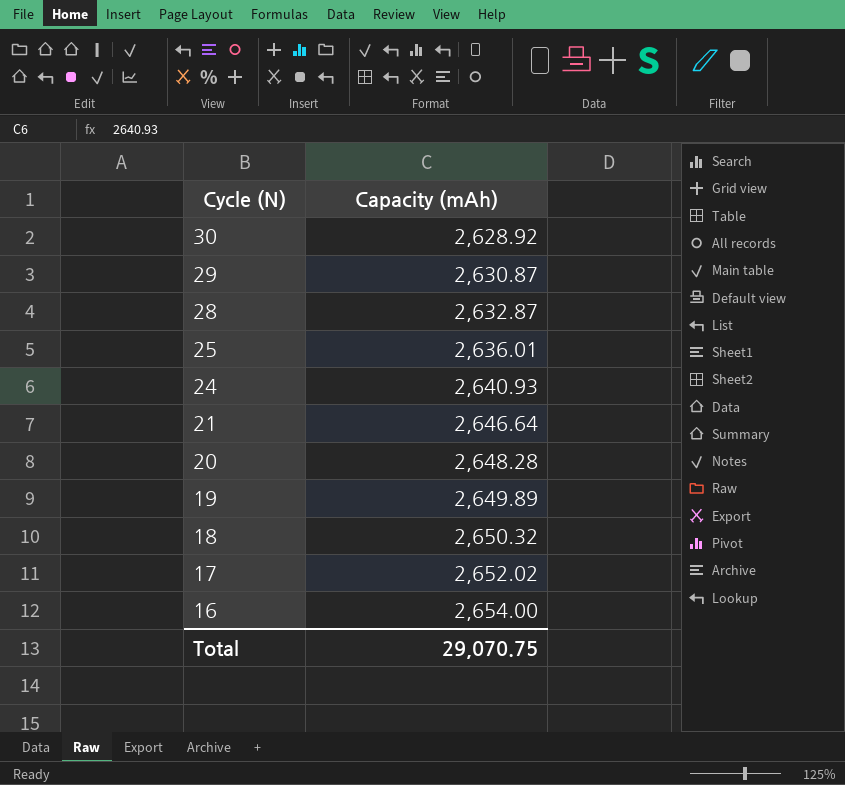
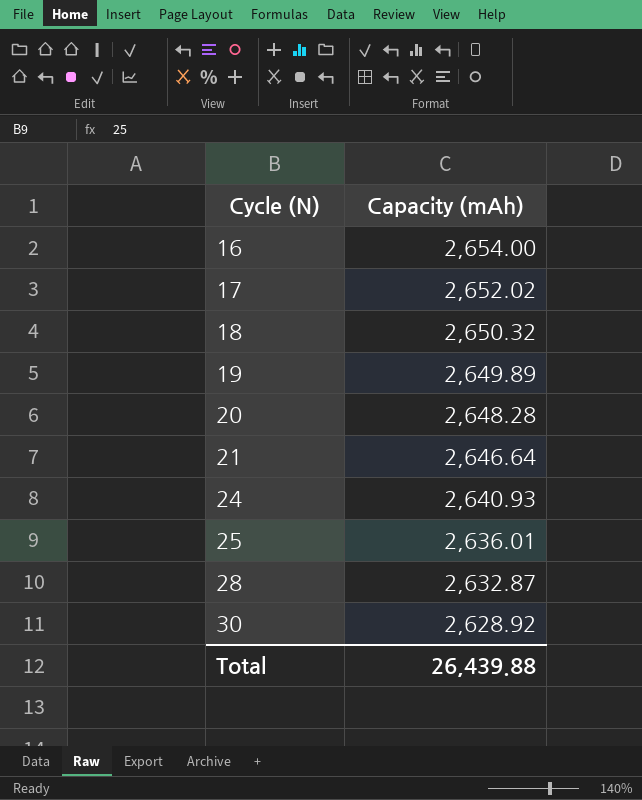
row order: Cycle (N) descending -> Cycle (N) ascending
row 29: 2,630.87 -> none
Total | Capacity (mAh): 29,070.75 -> 26,439.88

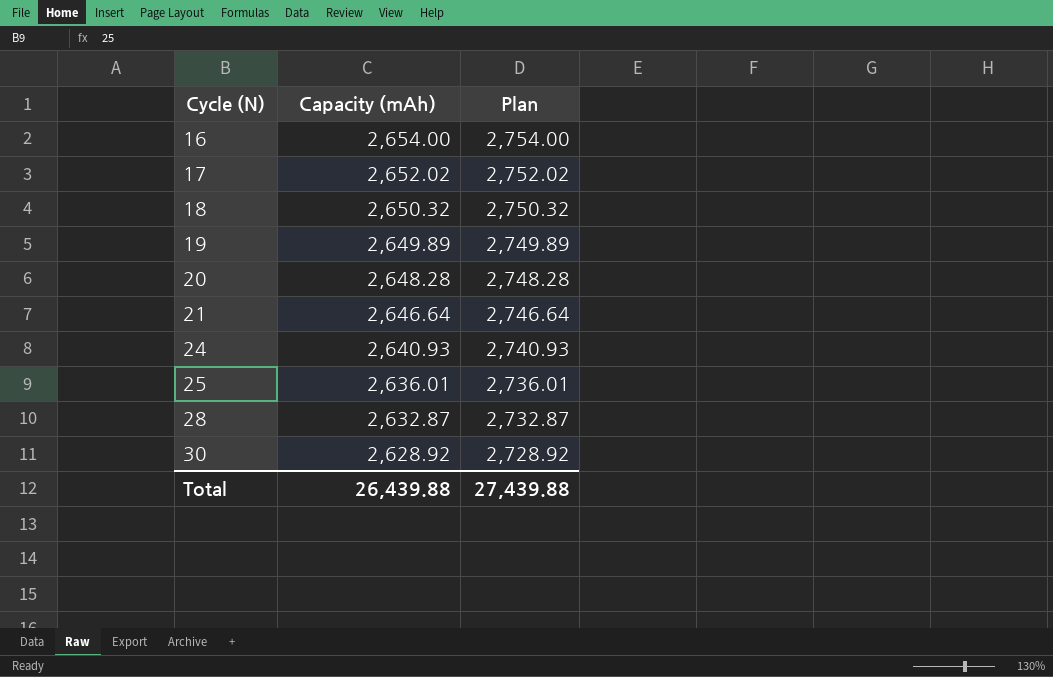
column Plan | formula: none -> [Capacity (mAh)] + 100

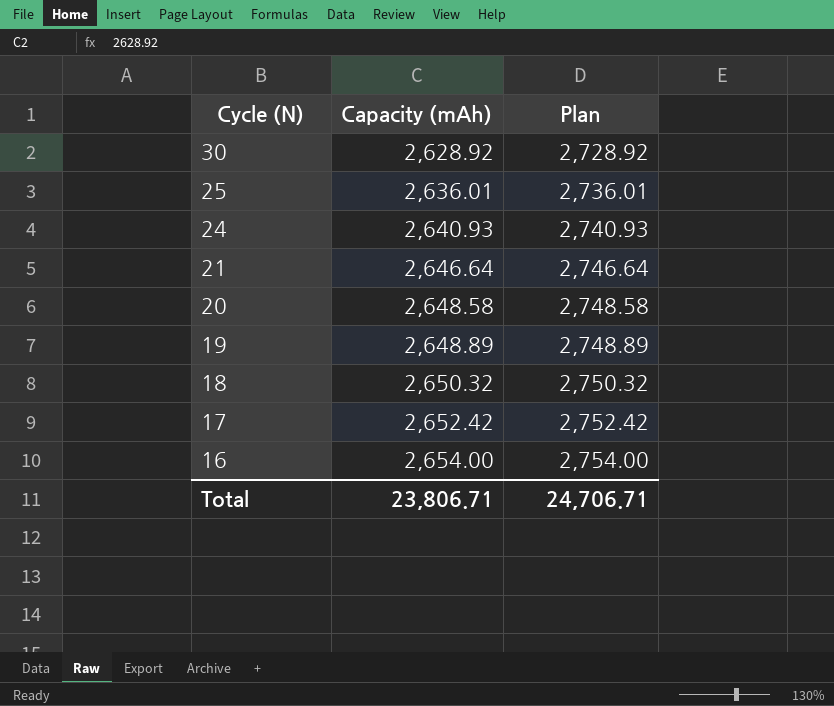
row order: Cycle (N) ascending -> Cycle (N) descending
row 28: 2,632.87 | 2,732.87 -> none
20 | Capacity (mAh): 2,648.28 -> 2,648.58
20 | Plan: 2,748.28 -> 2,748.58
19 | Capacity (mAh): 2,649.89 -> 2,648.89
19 | Plan: 2,749.89 -> 2,748.89
17 | Capacity (mAh): 2,652.02 -> 2,652.42
17 | Plan: 2,752.02 -> 2,752.42
Total | Capacity (mAh): 26,439.88 -> 23,806.71
Total | Plan: 27,439.88 -> 24,706.71

